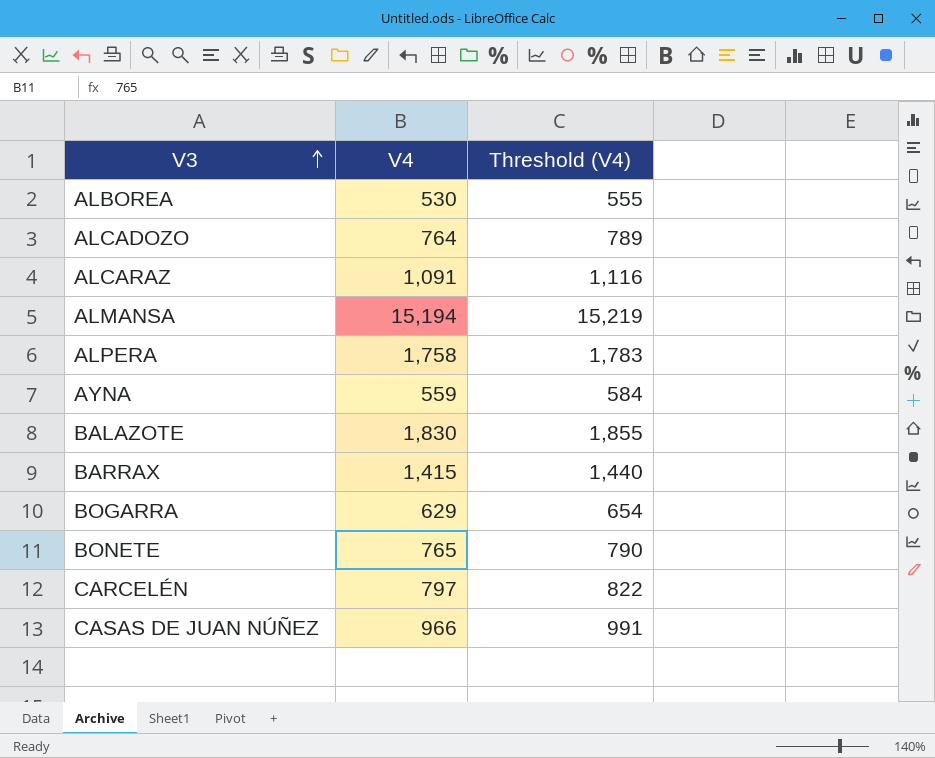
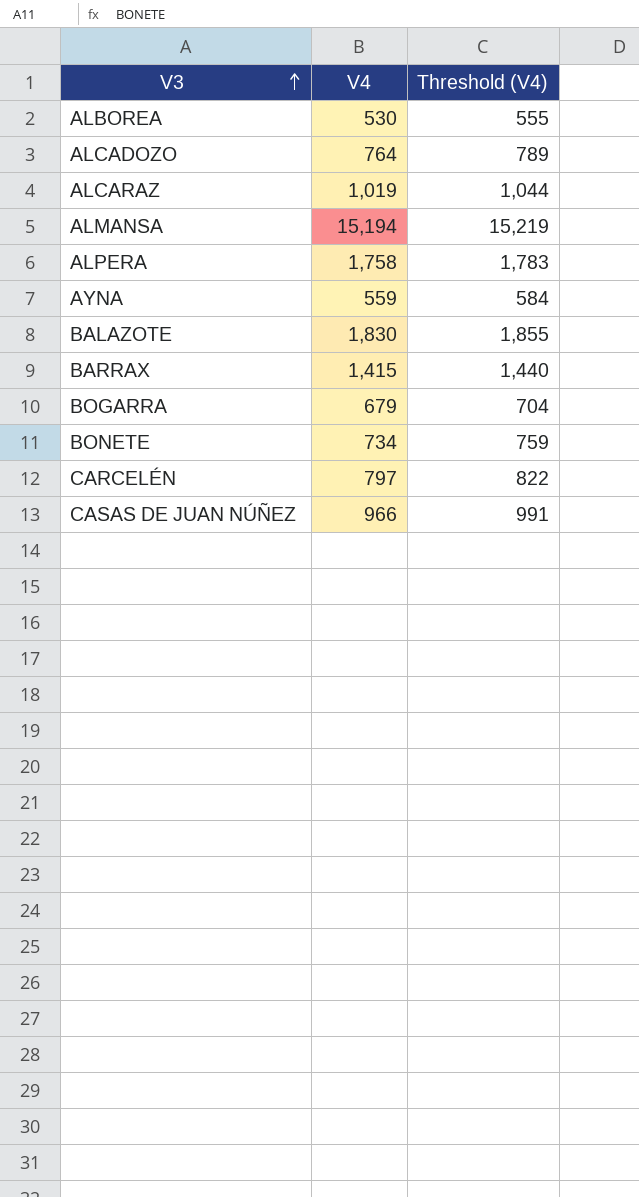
ALCARAZ | V4: 1,091 -> 1,019
ALCARAZ | Threshold (V4): 1,116 -> 1,044
BOGARRA | V4: 629 -> 679
BOGARRA | Threshold (V4): 654 -> 704
BONETE | V4: 765 -> 734
BONETE | Threshold (V4): 790 -> 759

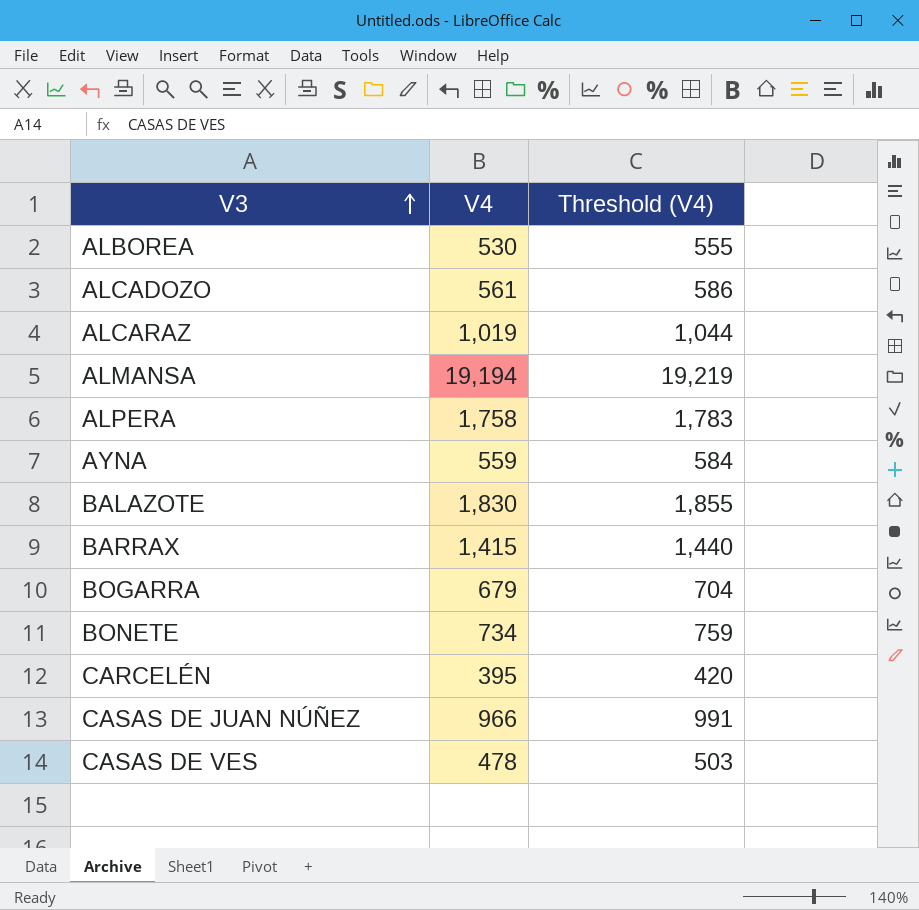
ALCADOZO | V4: 764 -> 561
ALCADOZO | Threshold (V4): 789 -> 586
ALMANSA | V4: 15,194 -> 19,194
ALMANSA | Threshold (V4): 15,219 -> 19,219
CARCELÉN | V4: 797 -> 395
CARCELÉN | Threshold (V4): 822 -> 420
row CASAS DE VES: none -> 478 | 503

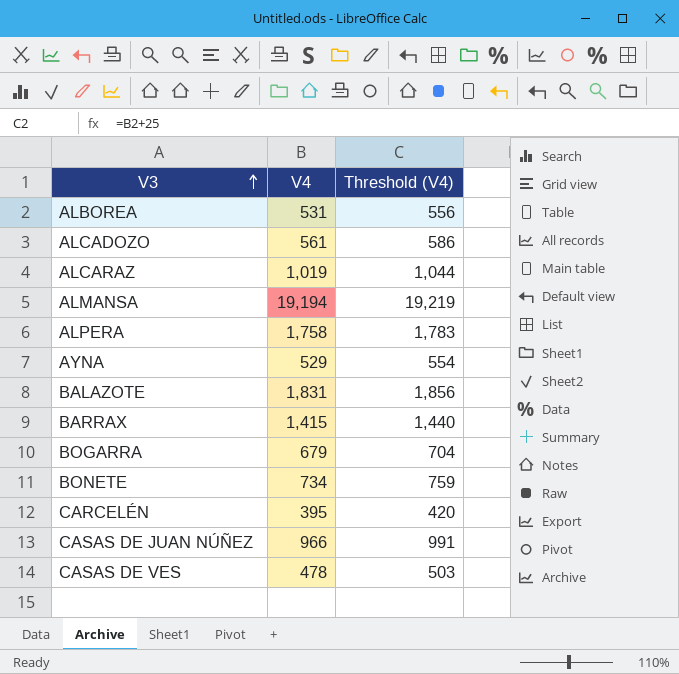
ALBOREA | V4: 530 -> 531
ALBOREA | Threshold (V4): 555 -> 556
AYNA | V4: 559 -> 529
AYNA | Threshold (V4): 584 -> 554
BALAZOTE | V4: 1,830 -> 1,831
BALAZOTE | Threshold (V4): 1,855 -> 1,856

